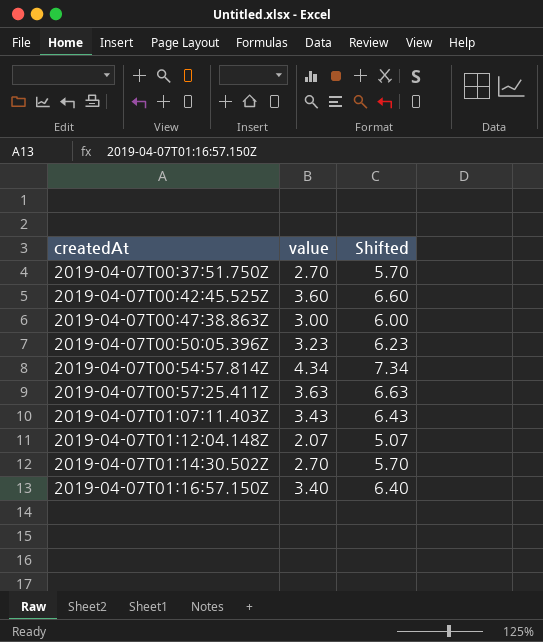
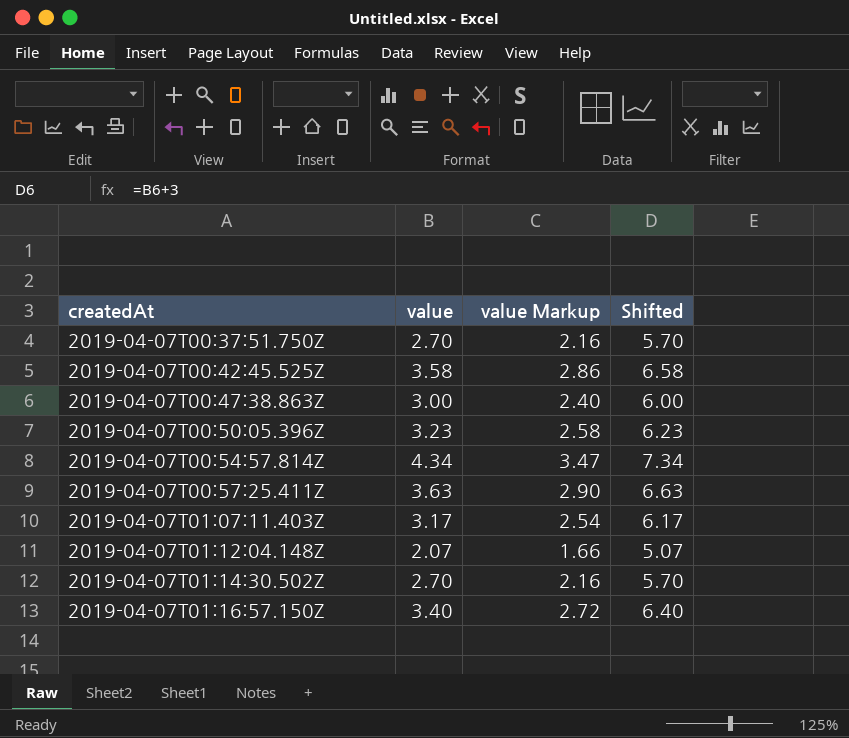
column value Markup | formula: none -> [value] * 0.8
2019-04-07T00:42:45.525Z | value: 3.60 -> 3.58
2019-04-07T00:42:45.525Z | Shifted: 6.60 -> 6.58
2019-04-07T01:07:11.403Z | value: 3.43 -> 3.17
2019-04-07T01:07:11.403Z | Shifted: 6.43 -> 6.17

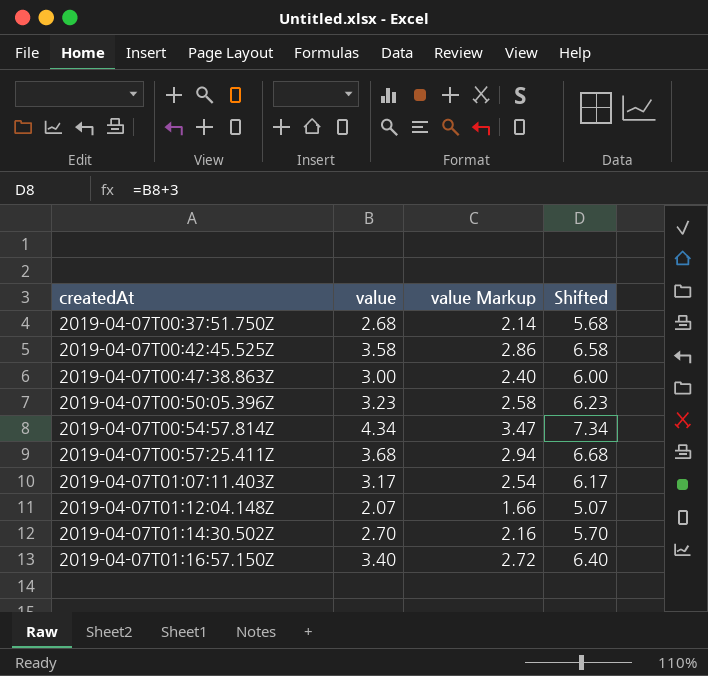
2019-04-07T00:37:51.750Z | value: 2.70 -> 2.68
2019-04-07T00:37:51.750Z | value Markup: 2.16 -> 2.14
2019-04-07T00:37:51.750Z | Shifted: 5.70 -> 5.68
2019-04-07T00:57:25.411Z | value: 3.63 -> 3.68
2019-04-07T00:57:25.411Z | value Markup: 2.90 -> 2.94
2019-04-07T00:57:25.411Z | Shifted: 6.63 -> 6.68

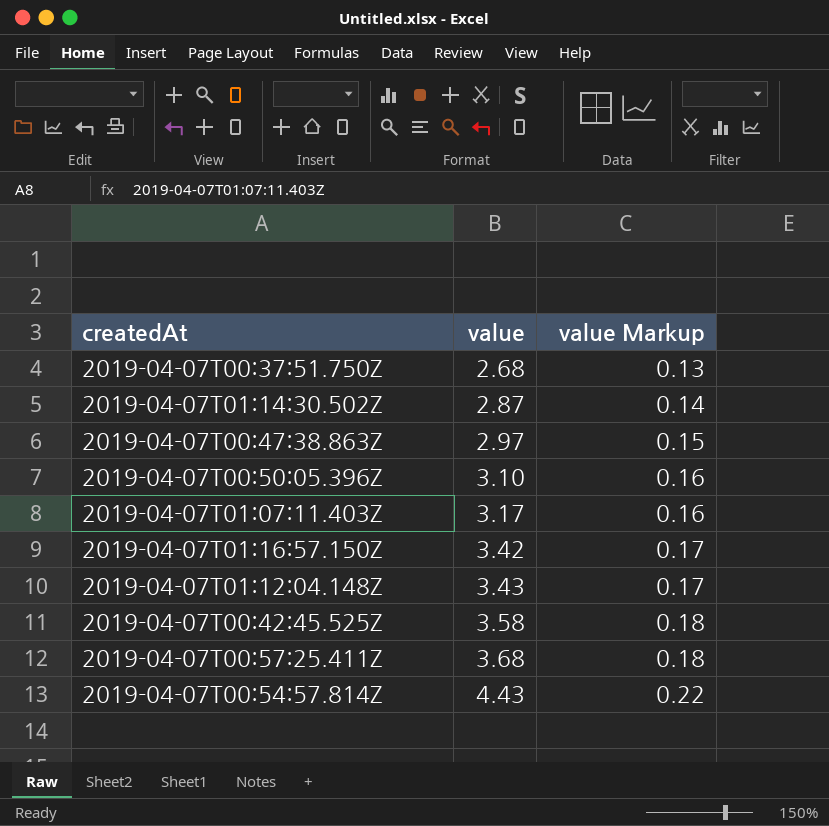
row order: createdAt ascending -> value ascending
column Shifted | formula: [value] + 3 -> none
column value Markup | formula: [value] * 0.8 -> [value] * 0.05
2019-04-07T01:14:30.502Z | value: 2.70 -> 2.87
2019-04-07T00:47:38.863Z | value: 3.00 -> 2.97
2019-04-07T00:50:05.396Z | value: 3.23 -> 3.10
2019-04-07T01:16:57.150Z | value: 3.40 -> 3.42
2019-04-07T01:12:04.148Z | value: 2.07 -> 3.43
2019-04-07T00:54:57.814Z | value: 4.34 -> 4.43

